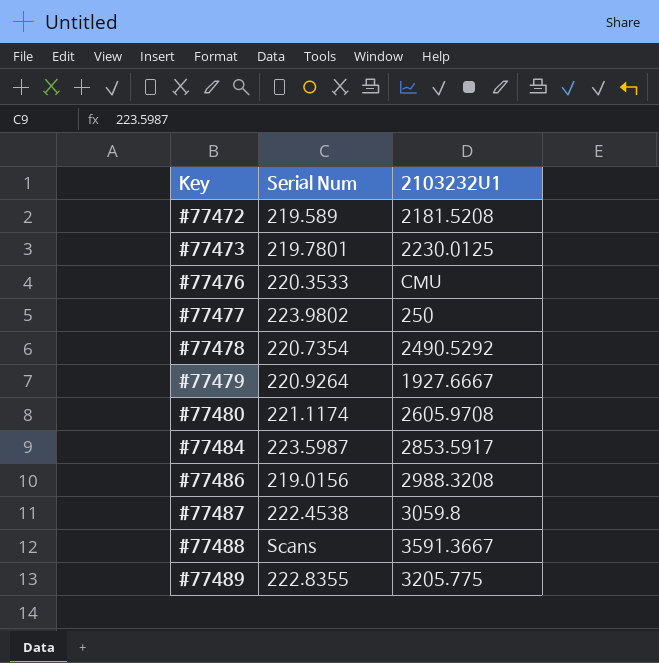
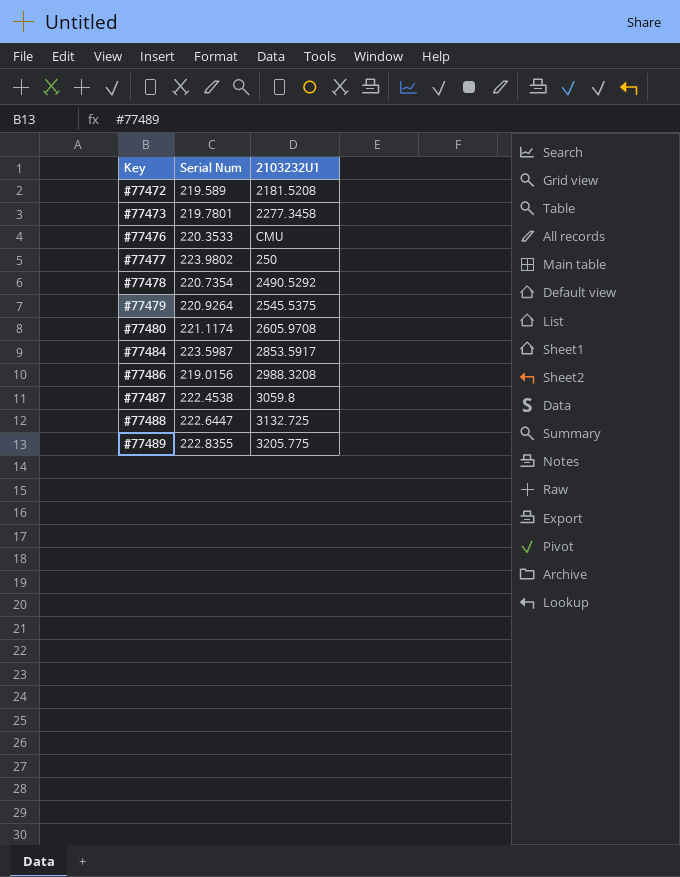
#77473 | 2103232U1: 2230.0125 -> 2277.3458
#77479 | 2103232U1: 1927.6667 -> 2545.5375
#77488 | Serial Num: Scans -> 222.6447
#77488 | 2103232U1: 3591.3667 -> 3132.725

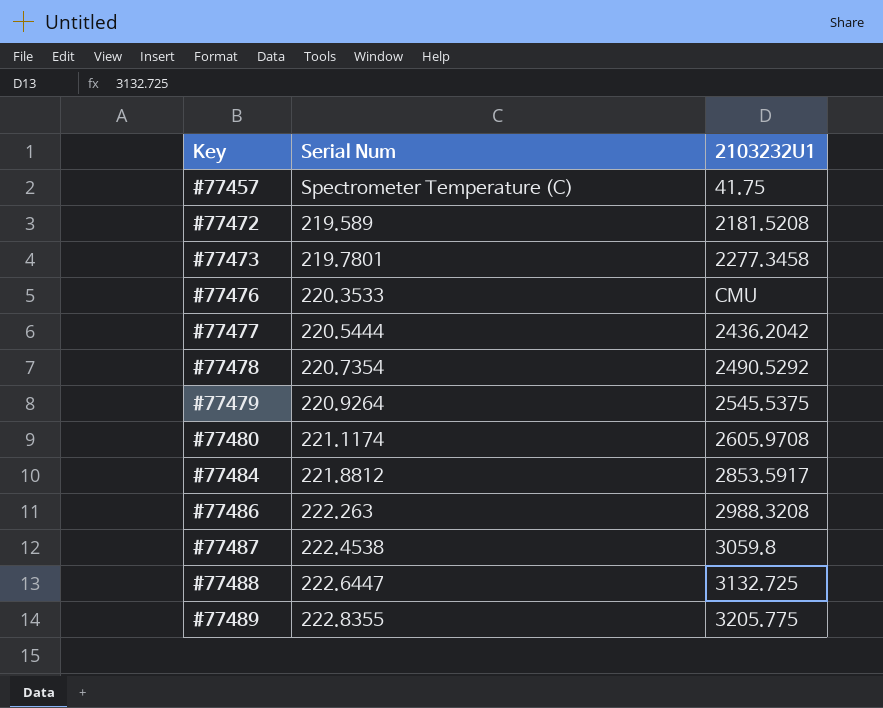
row #77457: none -> Spectrometer Temperature (C) | 41.75
#77477 | Serial Num: 223.9802 -> 220.5444
#77477 | 2103232U1: 250 -> 2436.2042
#77484 | Serial Num: 223.5987 -> 221.8812
#77486 | Serial Num: 219.0156 -> 222.263

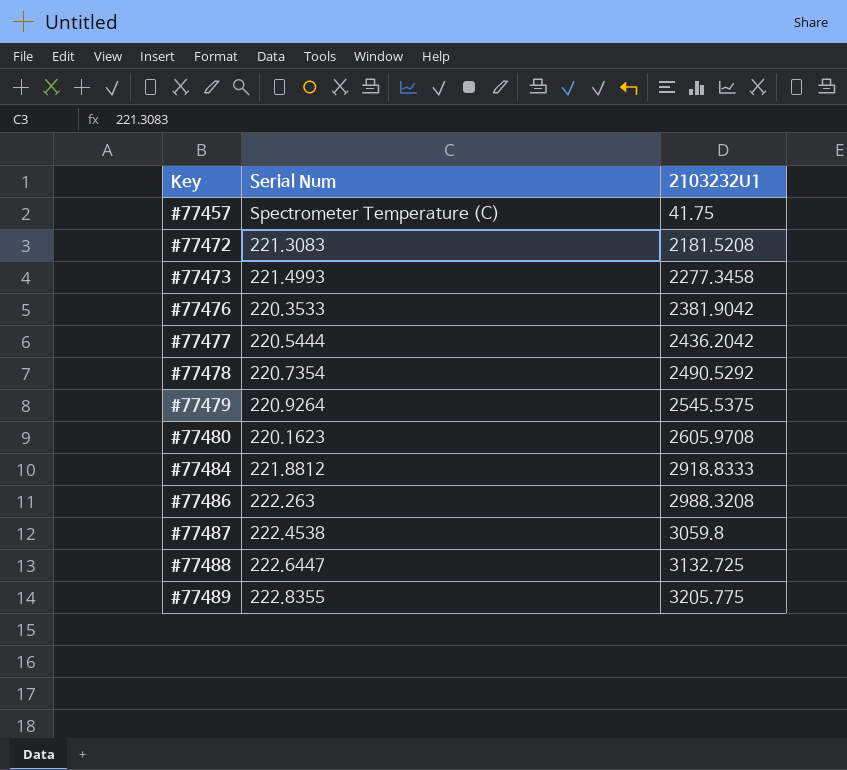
#77472 | Serial Num: 219.589 -> 221.3083
#77473 | Serial Num: 219.7801 -> 221.4993
#77476 | 2103232U1: CMU -> 2381.9042
#77480 | Serial Num: 221.1174 -> 220.1623
#77484 | 2103232U1: 2853.5917 -> 2918.8333

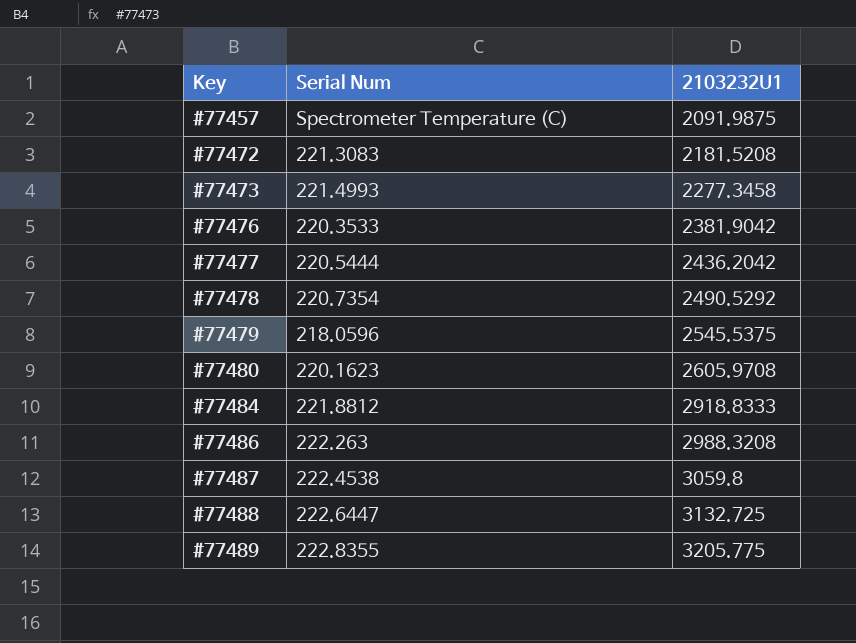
#77457 | 2103232U1: 41.75 -> 2091.9875
#77479 | Serial Num: 220.9264 -> 218.0596

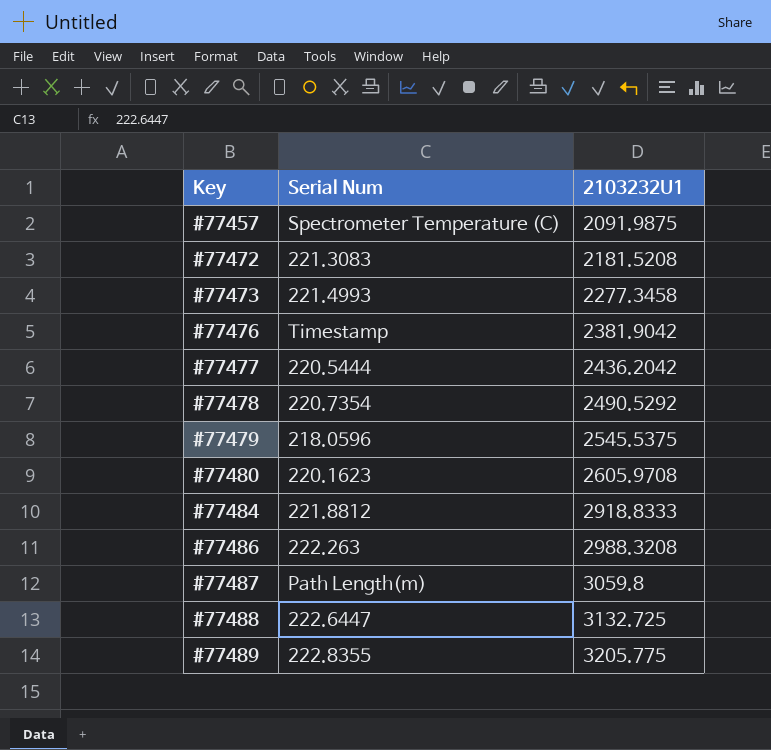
#77476 | Serial Num: 220.3533 -> Timestamp
#77487 | Serial Num: 222.4538 -> Path Length(m)

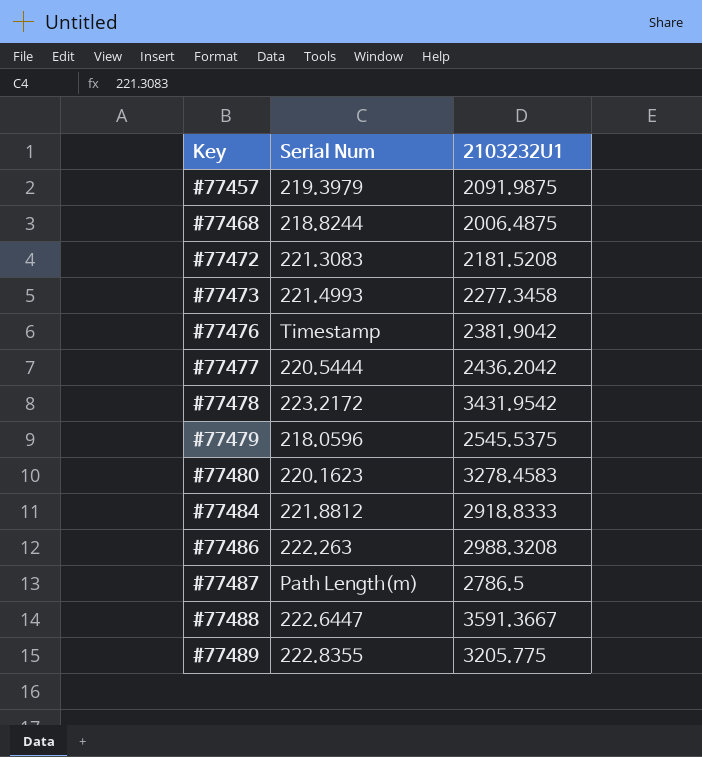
#77457 | Serial Num: Spectrometer Temperature (C) -> 219.3979
row #77468: none -> 218.8244 | 2006.4875
#77478 | Serial Num: 220.7354 -> 223.2172
#77478 | 2103232U1: 2490.5292 -> 3431.9542
#77480 | 2103232U1: 2605.9708 -> 3278.4583
#77487 | 2103232U1: 3059.8 -> 2786.5
#77488 | 2103232U1: 3132.725 -> 3591.3667

